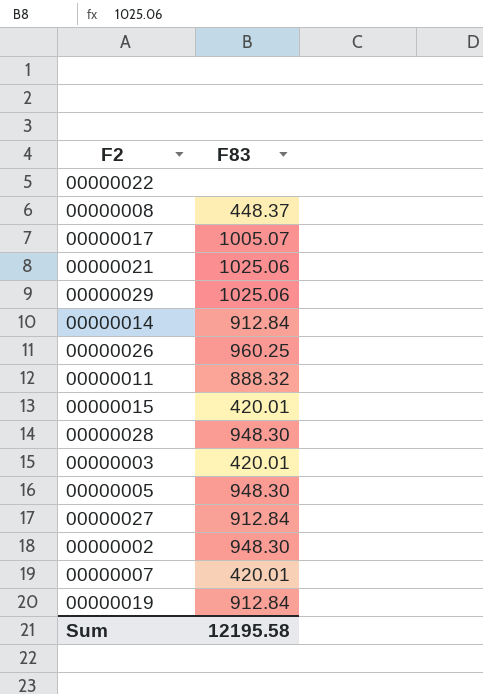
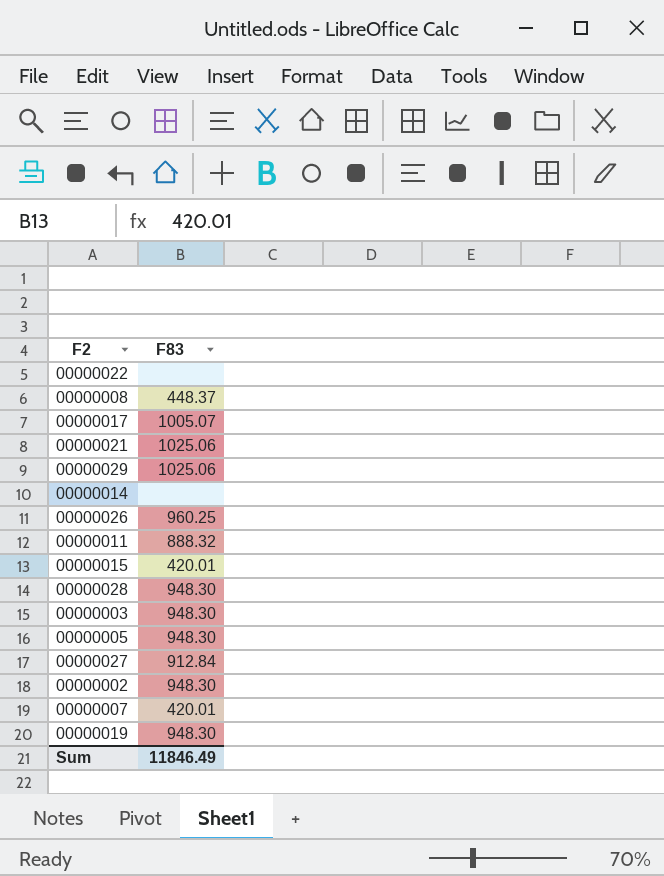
00000014 | F83: 912.84 -> none
00000003 | F83: 420.01 -> 948.30
00000019 | F83: 912.84 -> 948.30
Sum | F83: 12195.58 -> 11846.49

